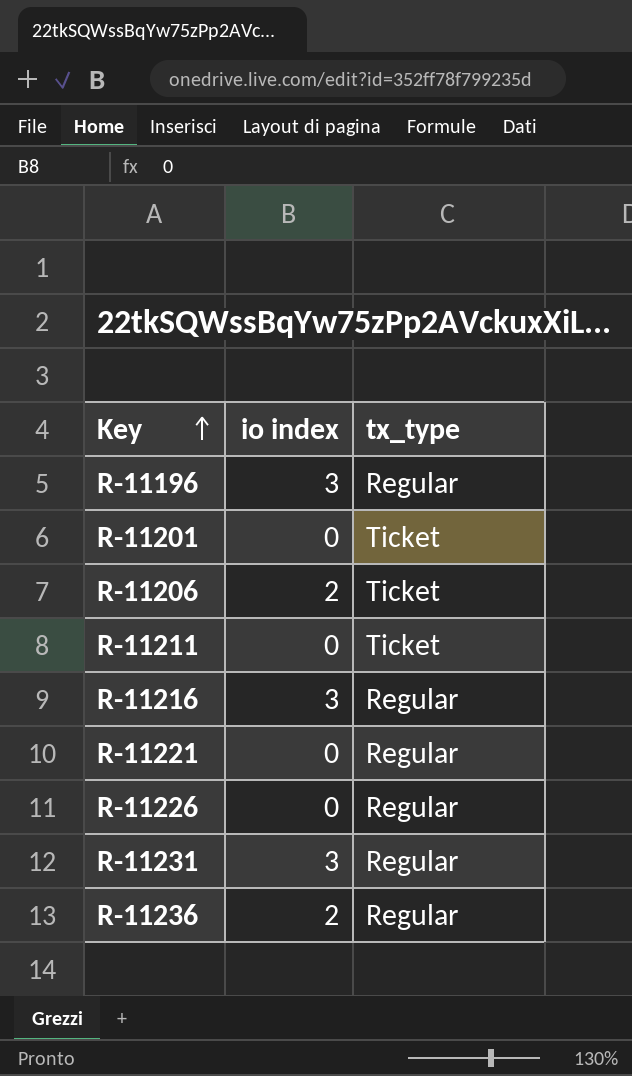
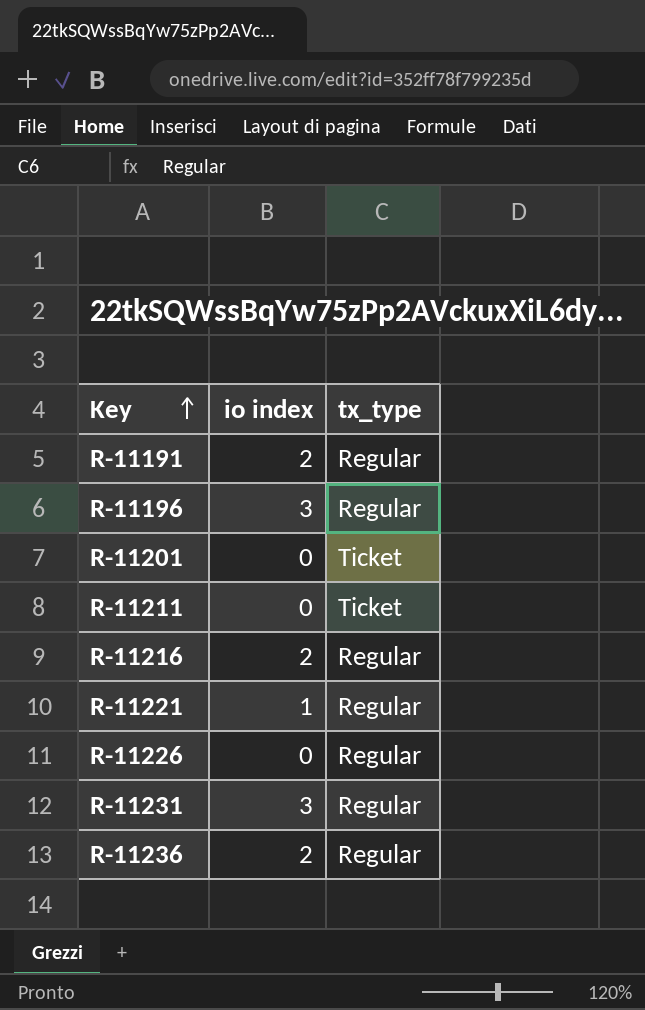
row R-11206: 2 | Ticket -> none
row R-11191: none -> 2 | Regular
R-11216 | io index: 3 -> 2
R-11221 | io index: 0 -> 1

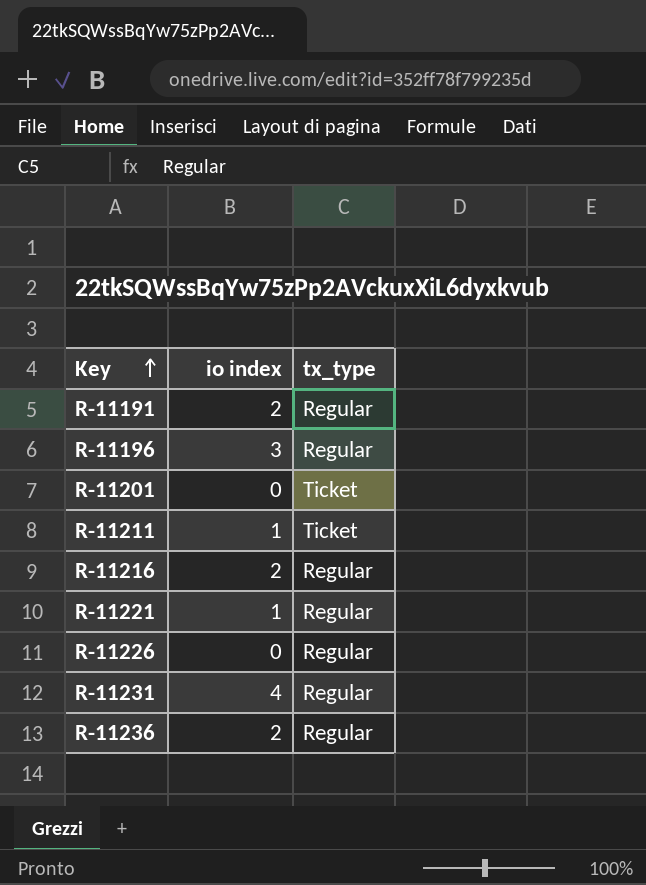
R-11211 | io index: 0 -> 1
R-11231 | io index: 3 -> 4

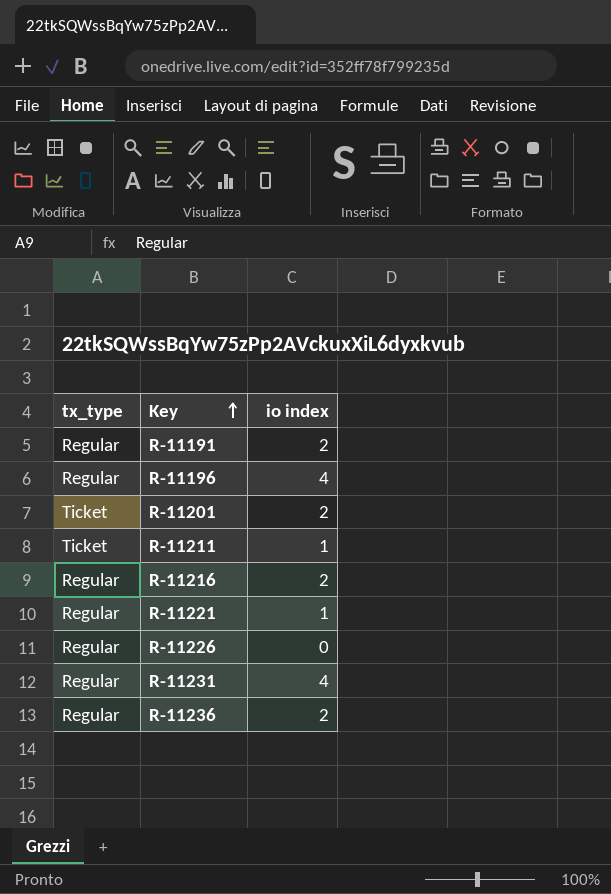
column tx_type | position: 3 -> 1
R-11196 | io index: 3 -> 4
R-11201 | io index: 0 -> 2

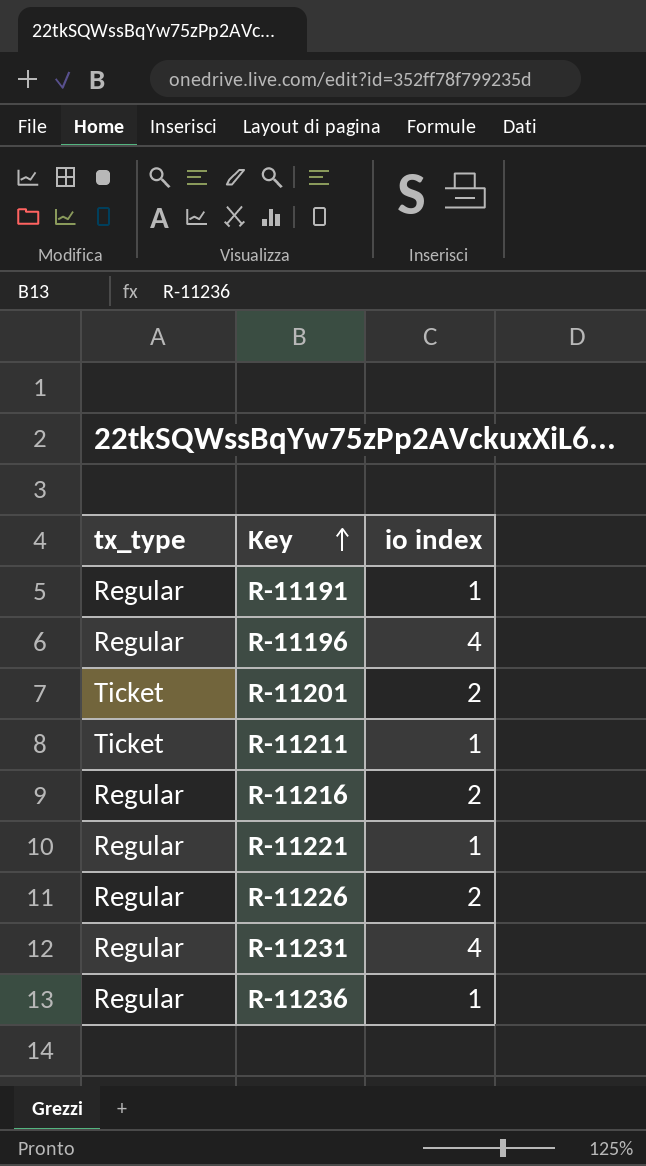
R-11191 | io index: 2 -> 1
R-11226 | io index: 0 -> 2
R-11236 | io index: 2 -> 1

